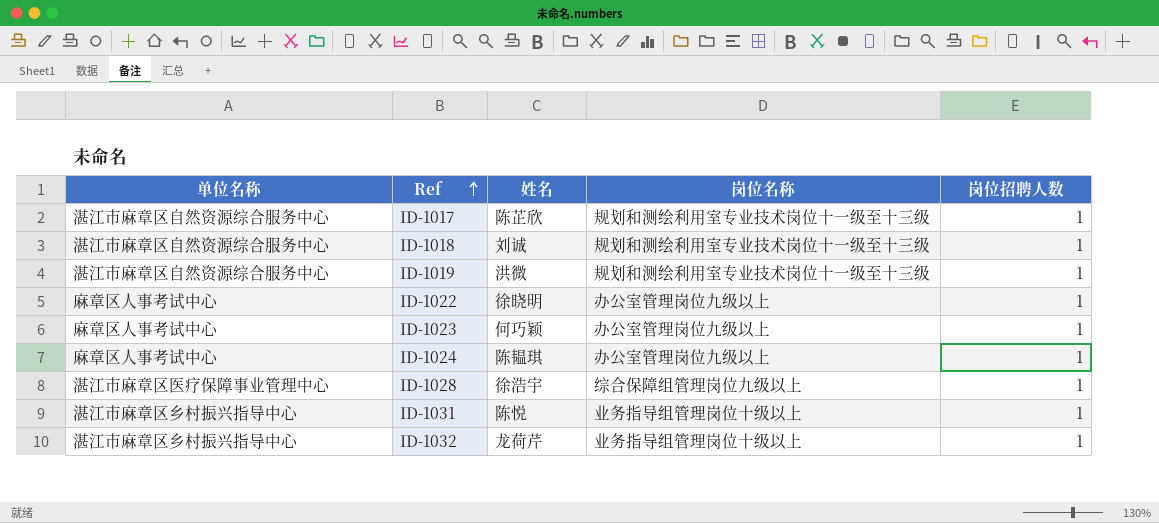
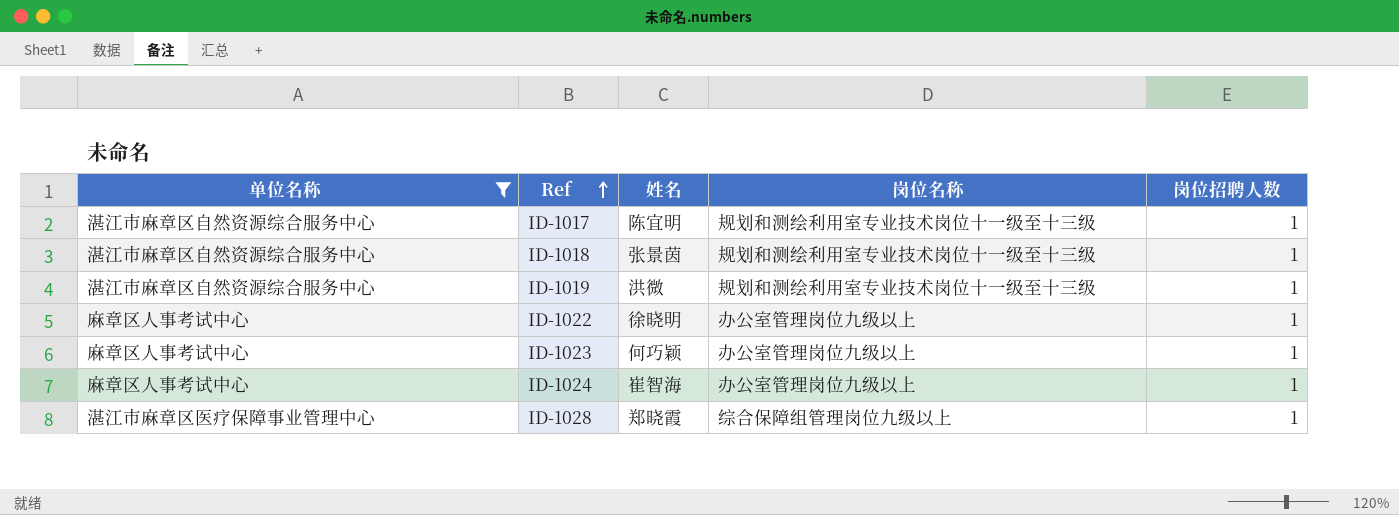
filter: none -> 单位名称 != 湛江市麻章区乡村振兴指导中心
ID-1017 | 姓名: 陈芷欣 -> 陈宜明
ID-1018 | 姓名: 刘诚 -> 张景茵
ID-1024 | 姓名: 陈韫琪 -> 崔智海
ID-1028 | 姓名: 徐浩宇 -> 郑晓霞

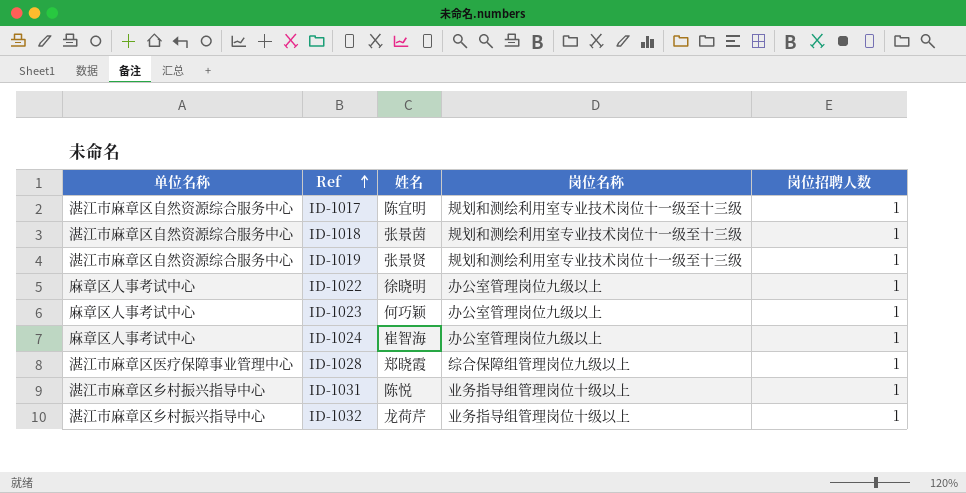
filter: 单位名称 != 湛江市麻章区乡村振兴指导中心 -> none
ID-1019 | 姓名: 洪微 -> 张景贤

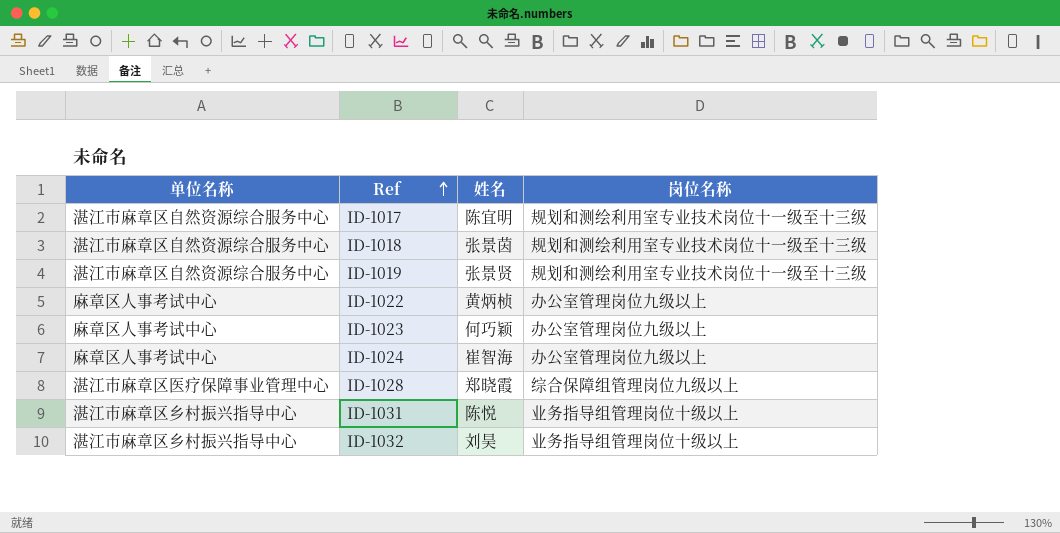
column 岗位招聘人数 | position: 5 -> none
ID-1022 | 姓名: 徐晓明 -> 黄炳桢
ID-1032 | 姓名: 龙荷芹 -> 刘昊

